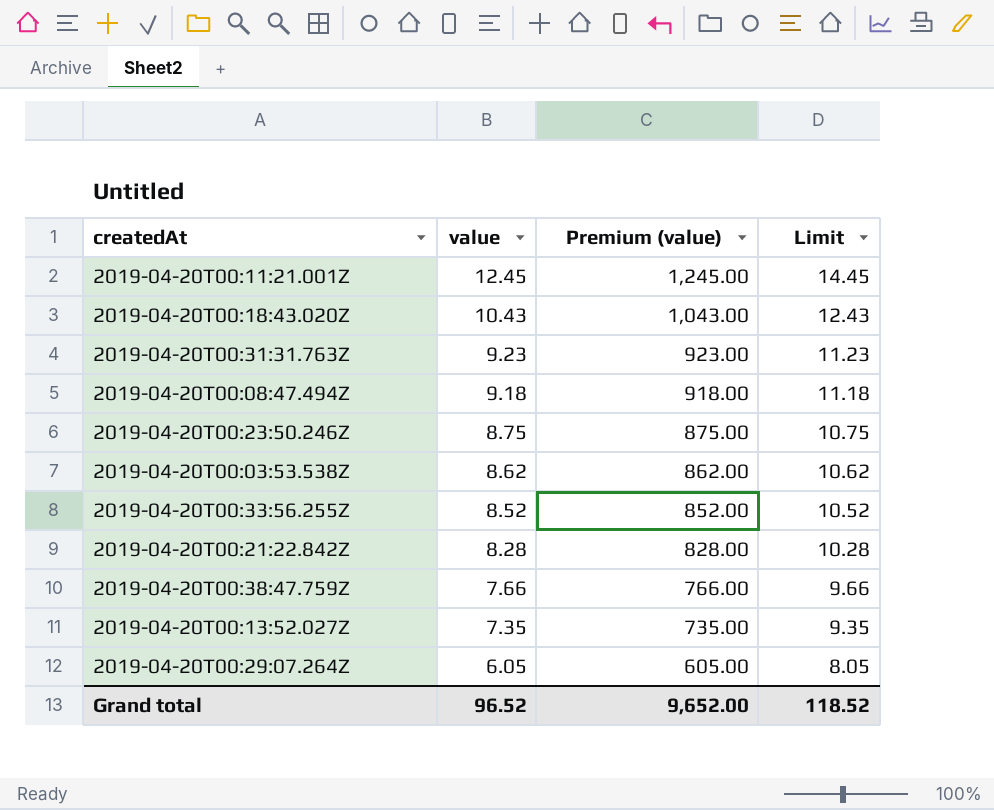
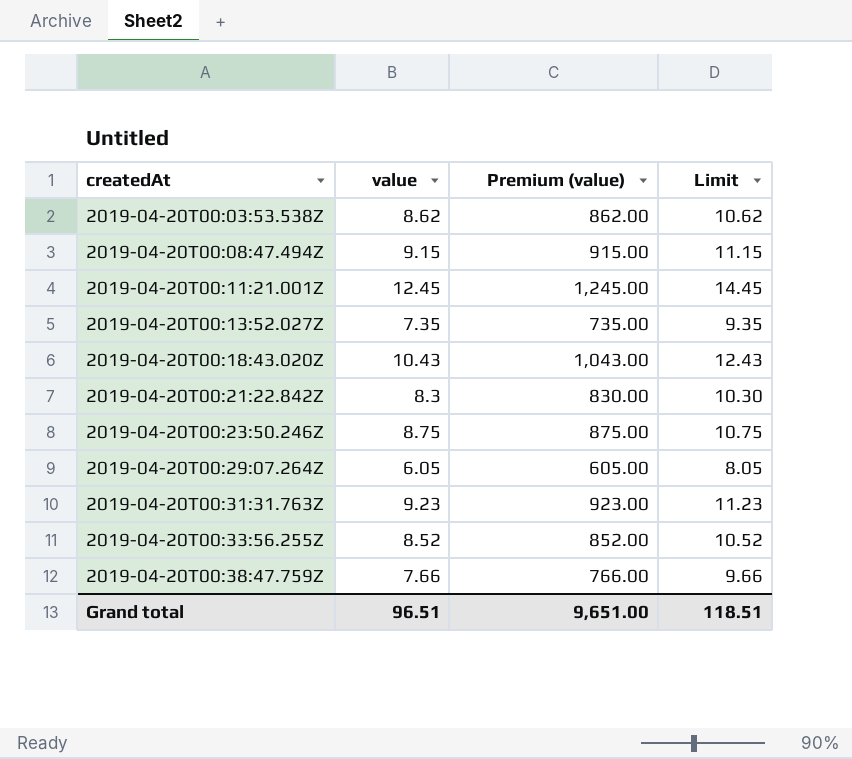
row order: value descending -> createdAt ascending
2019-04-20T00:08:47.494Z | value: 9.18 -> 9.15
2019-04-20T00:08:47.494Z | Premium (value): 918.00 -> 915.00
2019-04-20T00:08:47.494Z | Limit: 11.18 -> 11.15
2019-04-20T00:21:22.842Z | value: 8.28 -> 8.3
2019-04-20T00:21:22.842Z | Premium (value): 828.00 -> 830.00
2019-04-20T00:21:22.842Z | Limit: 10.28 -> 10.30
Grand total | value: 96.52 -> 96.51
Grand total | Premium (value): 9,652.00 -> 9,651.00
Grand total | Limit: 118.52 -> 118.51

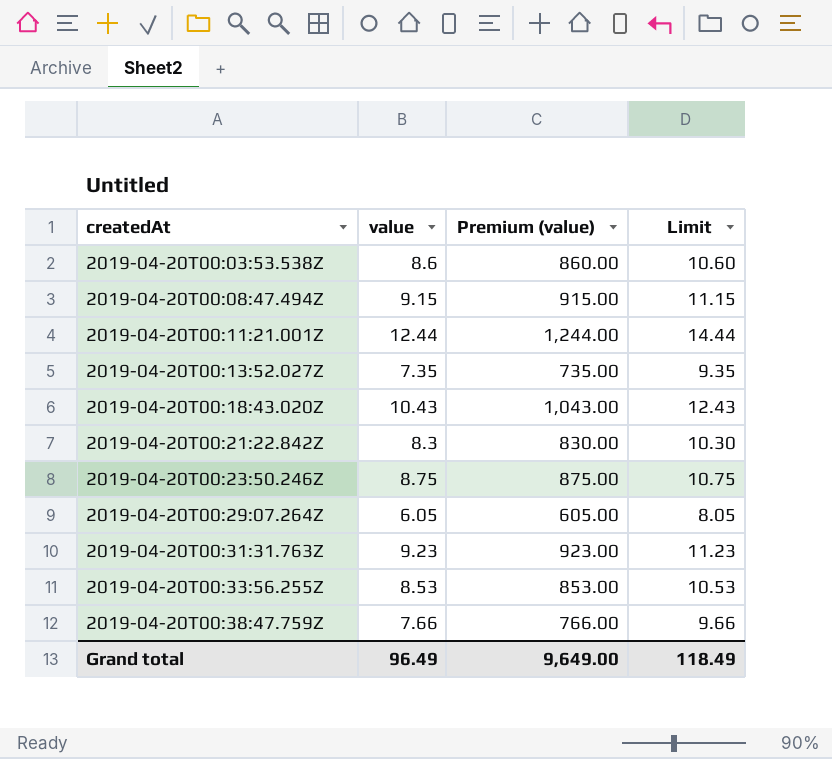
2019-04-20T00:03:53.538Z | value: 8.62 -> 8.6
2019-04-20T00:03:53.538Z | Premium (value): 862.00 -> 860.00
2019-04-20T00:03:53.538Z | Limit: 10.62 -> 10.60
2019-04-20T00:11:21.001Z | value: 12.45 -> 12.44
2019-04-20T00:11:21.001Z | Premium (value): 1,245.00 -> 1,244.00
2019-04-20T00:11:21.001Z | Limit: 14.45 -> 14.44
2019-04-20T00:33:56.255Z | value: 8.52 -> 8.53
2019-04-20T00:33:56.255Z | Premium (value): 852.00 -> 853.00
2019-04-20T00:33:56.255Z | Limit: 10.52 -> 10.53
Grand total | value: 96.51 -> 96.49
Grand total | Premium (value): 9,651.00 -> 9,649.00
Grand total | Limit: 118.51 -> 118.49

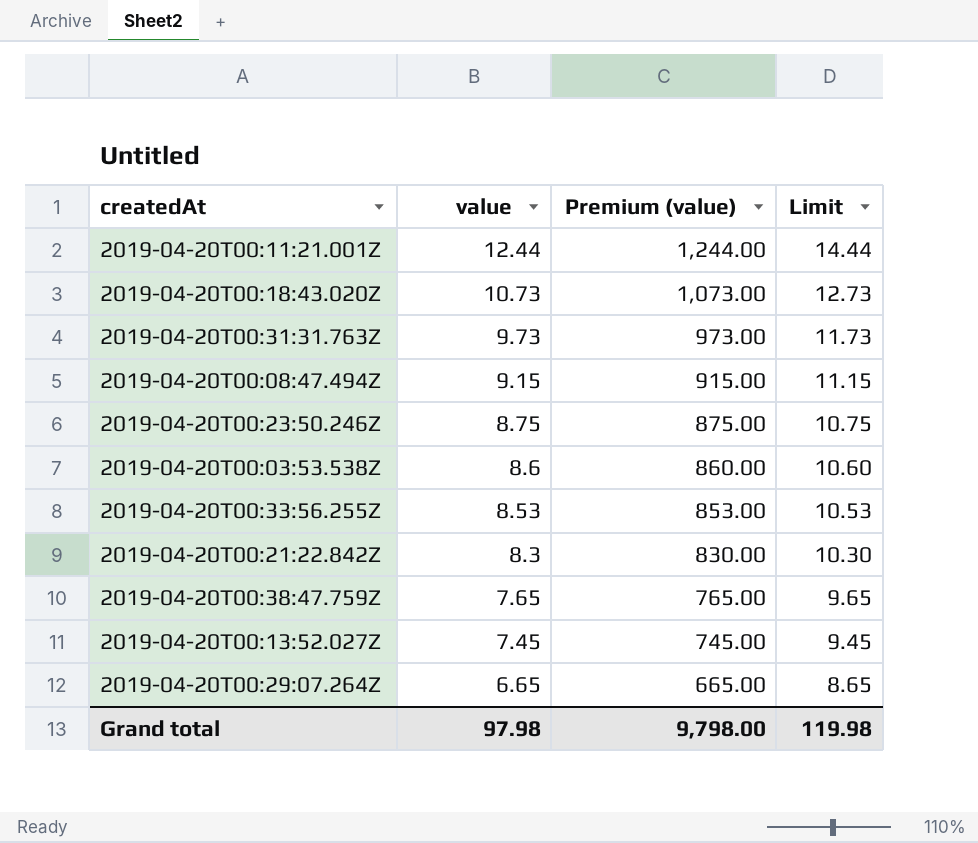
row order: createdAt ascending -> value descending
2019-04-20T00:18:43.020Z | value: 10.43 -> 10.73
2019-04-20T00:18:43.020Z | Premium (value): 1,043.00 -> 1,073.00
2019-04-20T00:18:43.020Z | Limit: 12.43 -> 12.73
2019-04-20T00:31:31.763Z | value: 9.23 -> 9.73
2019-04-20T00:31:31.763Z | Premium (value): 923.00 -> 973.00
2019-04-20T00:31:31.763Z | Limit: 11.23 -> 11.73
2019-04-20T00:38:47.759Z | value: 7.66 -> 7.65
2019-04-20T00:38:47.759Z | Premium (value): 766.00 -> 765.00
2019-04-20T00:38:47.759Z | Limit: 9.66 -> 9.65
2019-04-20T00:13:52.027Z | value: 7.35 -> 7.45
2019-04-20T00:13:52.027Z | Premium (value): 735.00 -> 745.00
2019-04-20T00:13:52.027Z | Limit: 9.35 -> 9.45
2019-04-20T00:29:07.264Z | value: 6.05 -> 6.65
2019-04-20T00:29:07.264Z | Premium (value): 605.00 -> 665.00
2019-04-20T00:29:07.264Z | Limit: 8.05 -> 8.65
Grand total | value: 96.49 -> 97.98
Grand total | Premium (value): 9,649.00 -> 9,798.00
Grand total | Limit: 118.49 -> 119.98

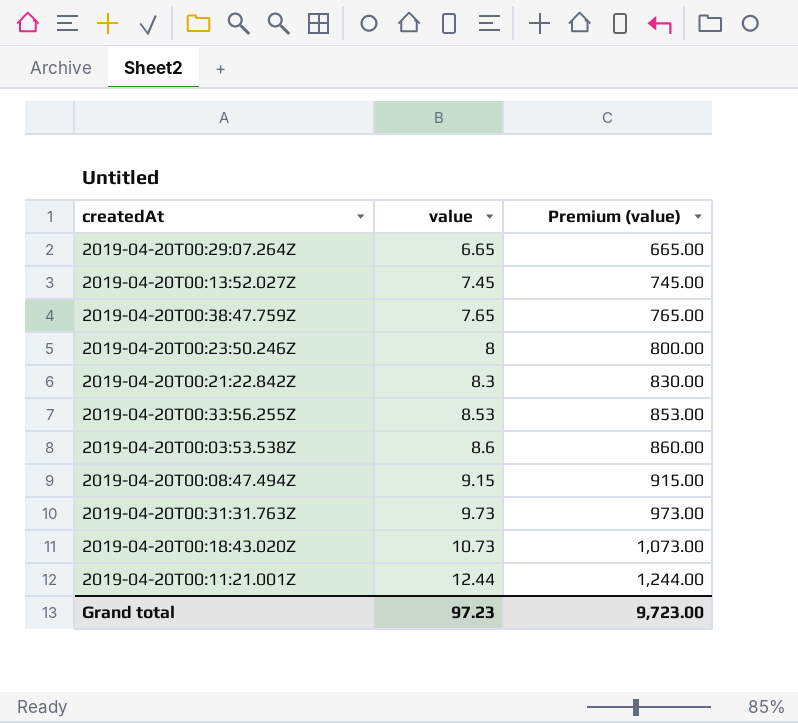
row order: value descending -> value ascending
column Limit | formula: [value] + 2 -> none
2019-04-20T00:23:50.246Z | value: 8.75 -> 8
2019-04-20T00:23:50.246Z | Premium (value): 875.00 -> 800.00
Grand total | value: 97.98 -> 97.23
Grand total | Premium (value): 9,798.00 -> 9,723.00

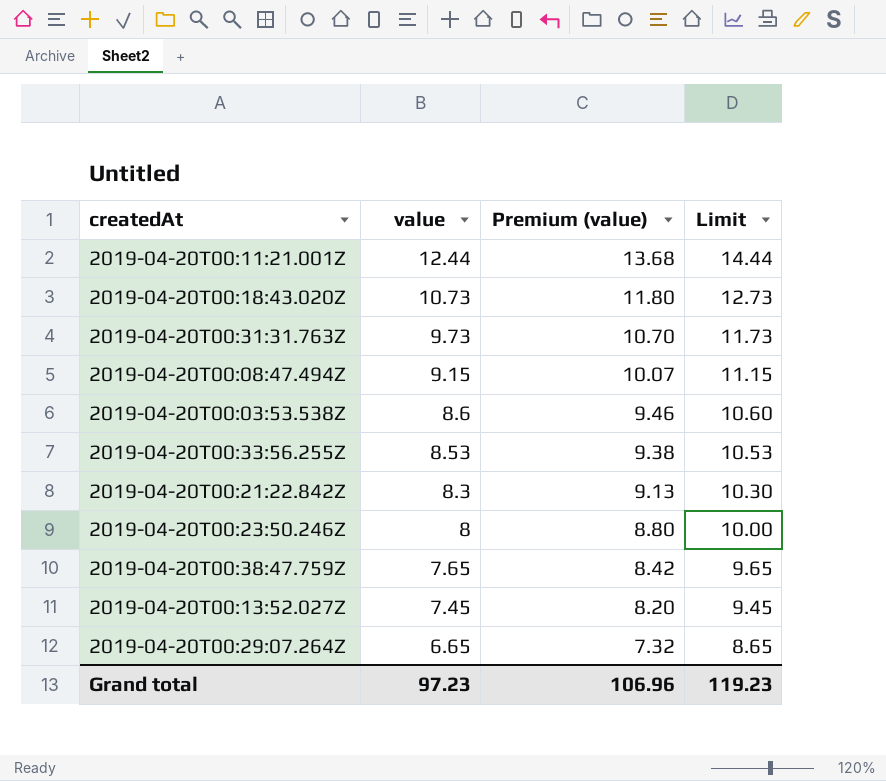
row order: value ascending -> value descending
column Premium (value) | formula: [value] * 100 -> [value] * 1.1
column Limit | formula: none -> [value] + 2
Grand total | Premium (value): 9,723.00 -> 106.96

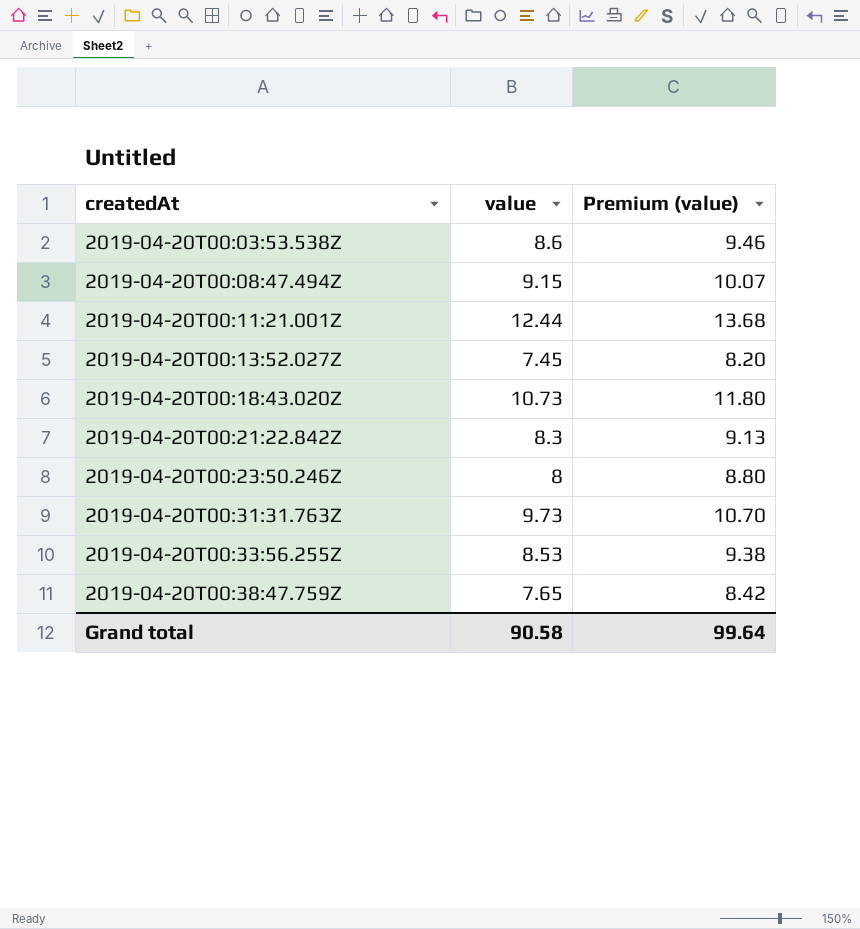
row order: value descending -> createdAt ascending
column Limit | formula: [value] + 2 -> none
row 2019-04-20T00:29:07.264Z: 6.65 | 7.32 | 8.65 -> none
Grand total | value: 97.23 -> 90.58
Grand total | Premium (value): 106.96 -> 99.64

